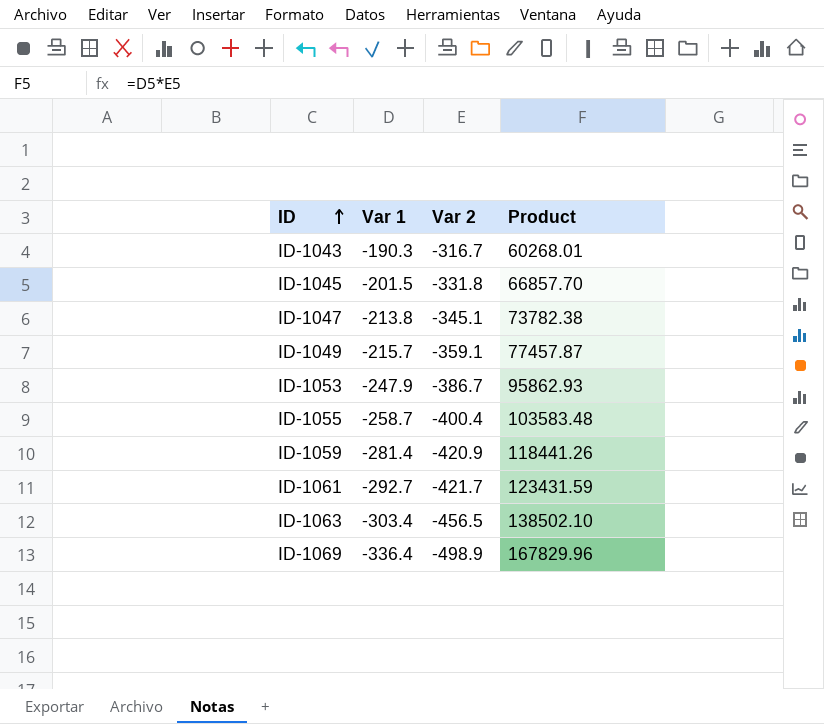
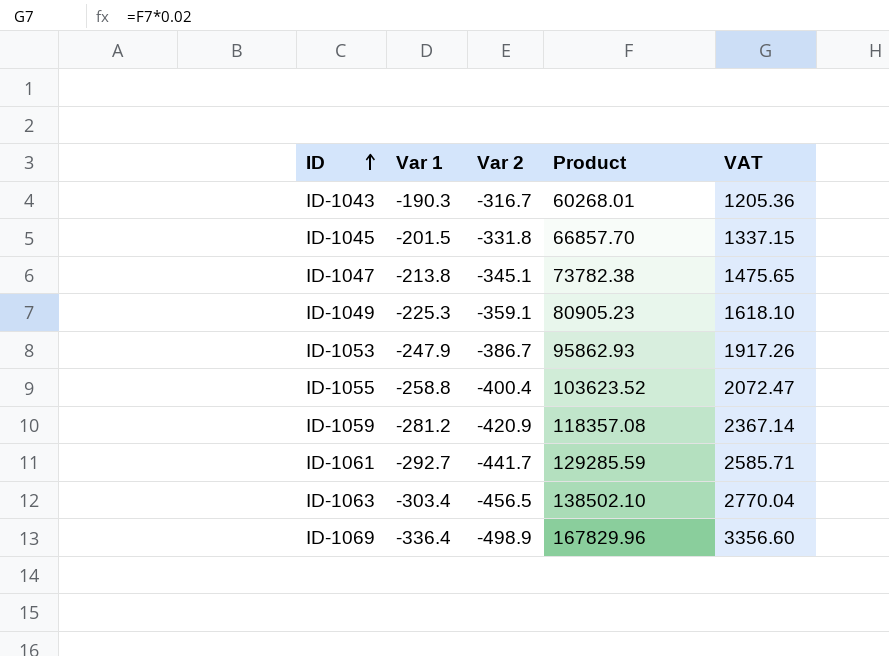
column VAT | formula: none -> [Product] * 0.02
ID-1049 | Var 1: -215.7 -> -225.3
ID-1049 | Product: 77457.87 -> 80905.23
ID-1055 | Var 1: -258.7 -> -258.8
ID-1055 | Product: 103583.48 -> 103623.52
ID-1059 | Var 1: -281.4 -> -281.2
ID-1059 | Product: 118441.26 -> 118357.08
ID-1061 | Var 2: -421.7 -> -441.7
ID-1061 | Product: 123431.59 -> 129285.59

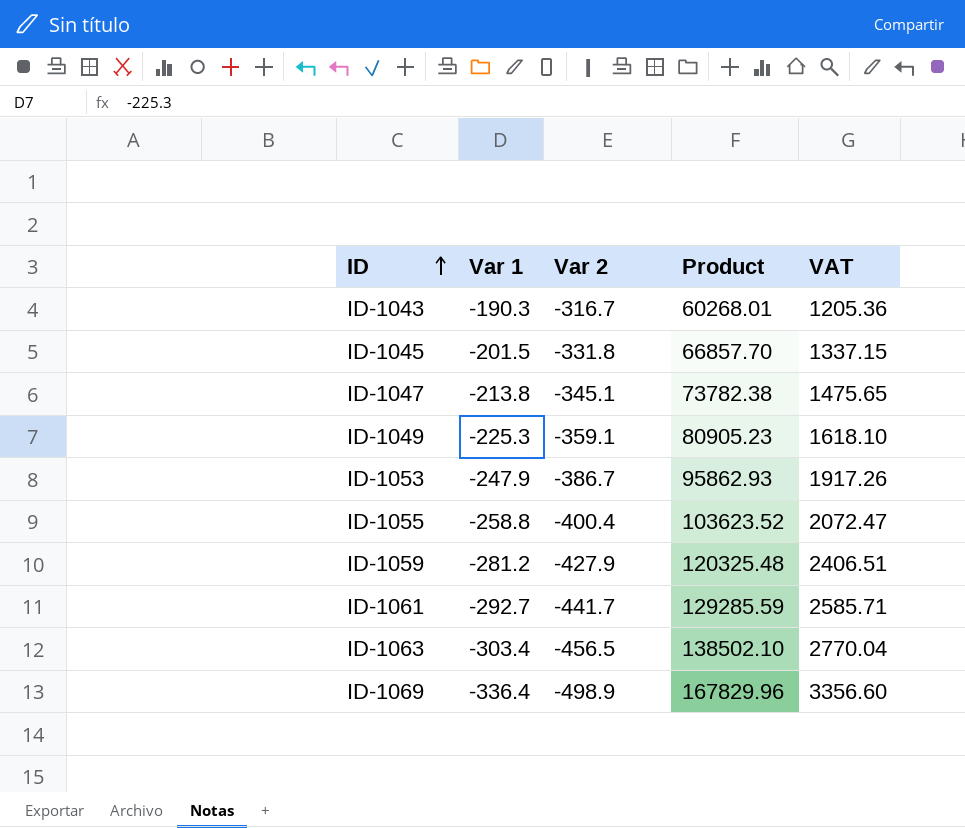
ID-1059 | Var 2: -420.9 -> -427.9
ID-1059 | Product: 118357.08 -> 120325.48
ID-1059 | VAT: 2367.14 -> 2406.51

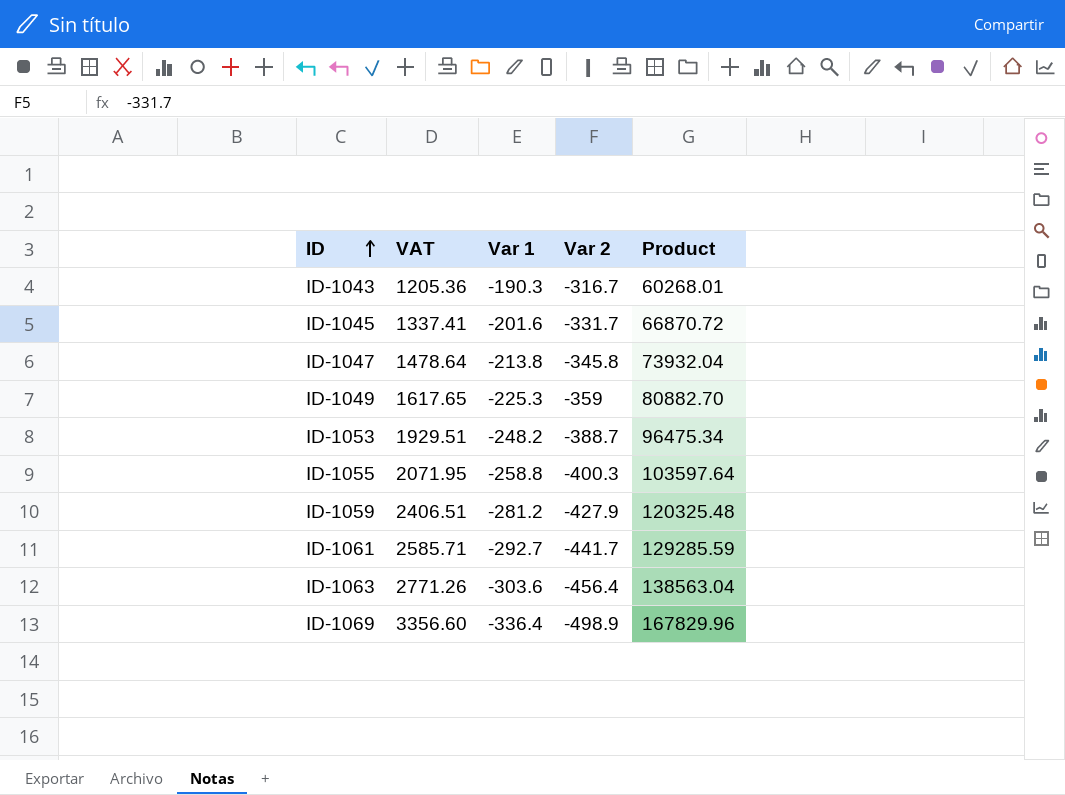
column VAT | position: 5 -> 2
ID-1045 | VAT: 1337.15 -> 1337.41
ID-1045 | Var 1: -201.5 -> -201.6
ID-1045 | Var 2: -331.8 -> -331.7
ID-1045 | Product: 66857.70 -> 66870.72
ID-1047 | VAT: 1475.65 -> 1478.64
ID-1047 | Var 2: -345.1 -> -345.8
ID-1047 | Product: 73782.38 -> 73932.04
ID-1049 | VAT: 1618.10 -> 1617.65
ID-1049 | Var 2: -359.1 -> -359
ID-1049 | Product: 80905.23 -> 80882.70
ID-1053 | VAT: 1917.26 -> 1929.51
ID-1053 | Var 1: -247.9 -> -248.2
ID-1053 | Var 2: -386.7 -> -388.7
ID-1053 | Product: 95862.93 -> 96475.34
ID-1055 | VAT: 2072.47 -> 2071.95
ID-1055 | Var 2: -400.4 -> -400.3
ID-1055 | Product: 103623.52 -> 103597.64
ID-1063 | VAT: 2770.04 -> 2771.26
ID-1063 | Var 1: -303.4 -> -303.6
ID-1063 | Var 2: -456.5 -> -456.4
ID-1063 | Product: 138502.10 -> 138563.04

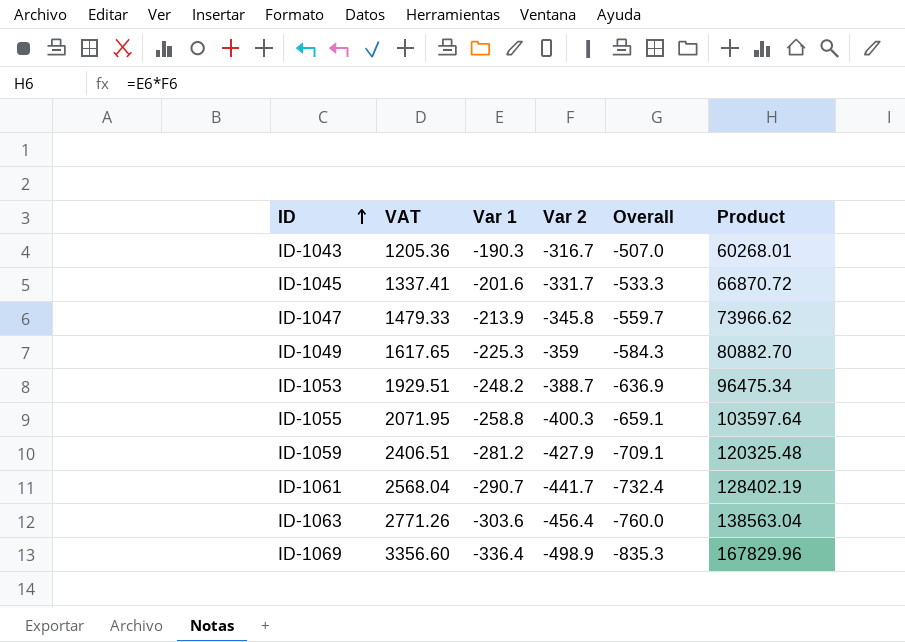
column Overall | formula: none -> [Var 1] + [Var 2]
ID-1047 | VAT: 1478.64 -> 1479.33
ID-1047 | Var 1: -213.8 -> -213.9
ID-1047 | Product: 73932.04 -> 73966.62
ID-1061 | VAT: 2585.71 -> 2568.04
ID-1061 | Var 1: -292.7 -> -290.7
ID-1061 | Product: 129285.59 -> 128402.19

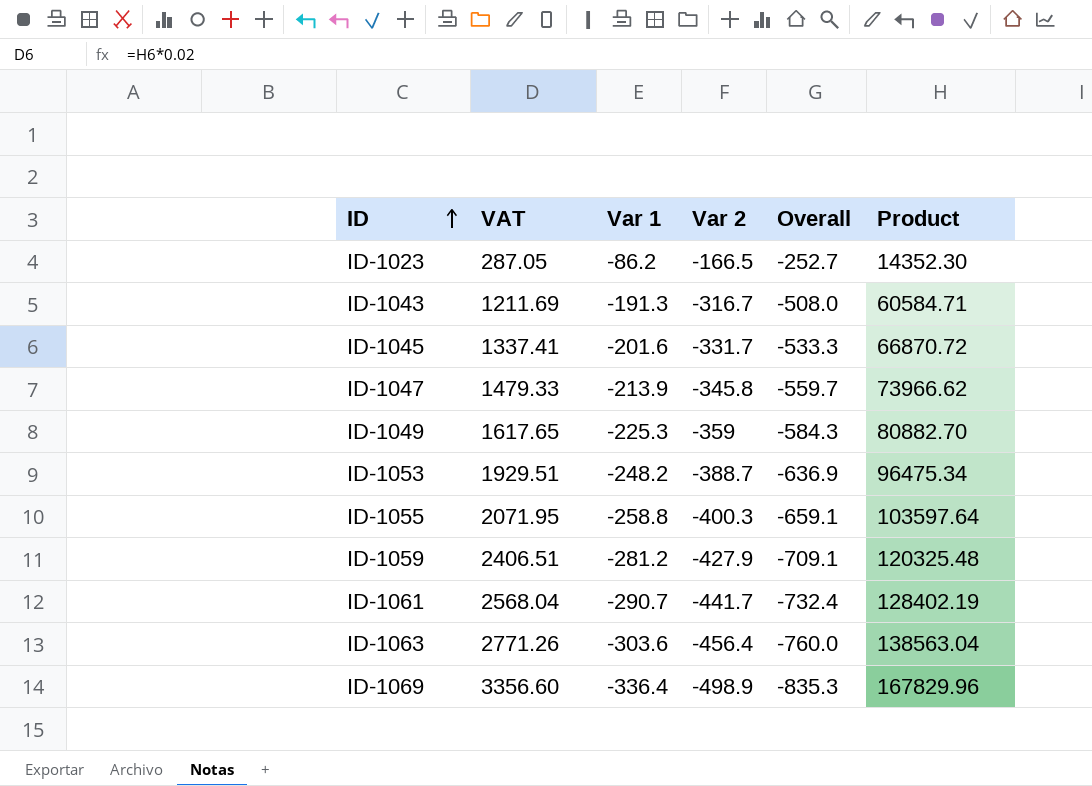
row ID-1023: none -> 287.05 | -86.2 | -166.5 | -252.7 | 14352.30
ID-1043 | VAT: 1205.36 -> 1211.69
ID-1043 | Var 1: -190.3 -> -191.3
ID-1043 | Overall: -507.0 -> -508.0
ID-1043 | Product: 60268.01 -> 60584.71

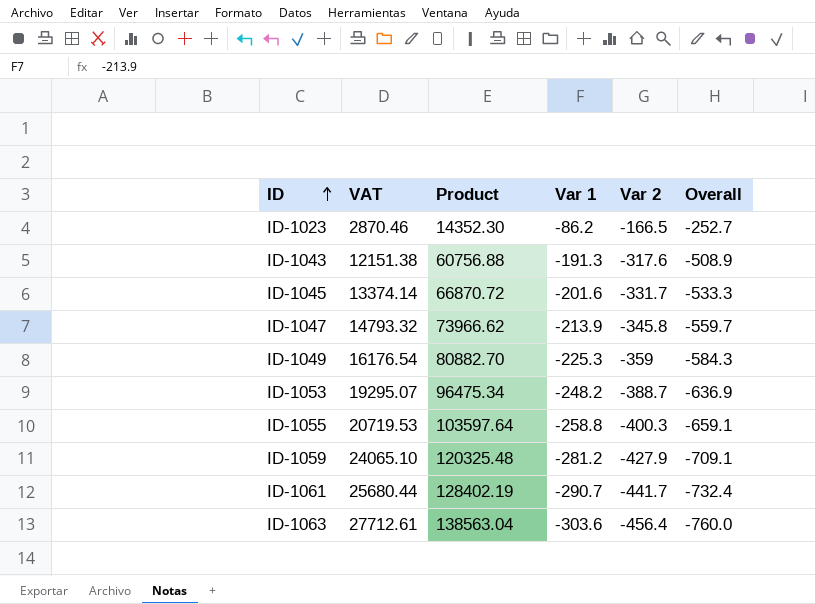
column VAT | formula: [Product] * 0.02 -> [Product] * 0.2
column Product | position: 6 -> 3
row ID-1069: 3356.60 | -336.4 | -498.9 | -835.3 | 167829.96 -> none
ID-1043 | Product: 60584.71 -> 60756.88
ID-1043 | Var 2: -316.7 -> -317.6
ID-1043 | Overall: -508.0 -> -508.9

